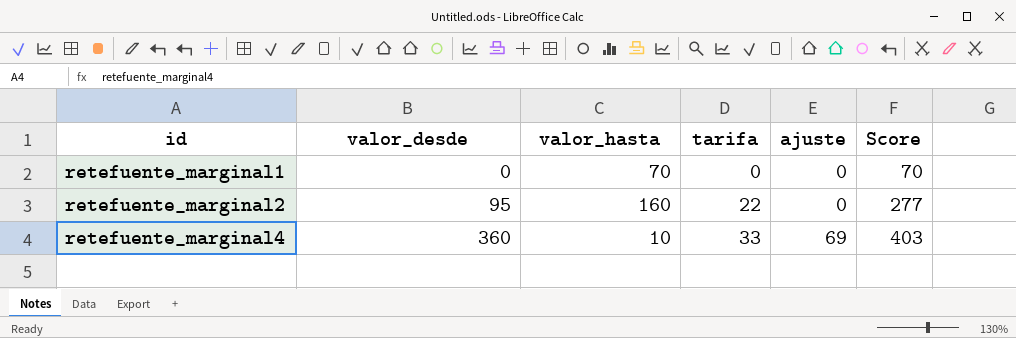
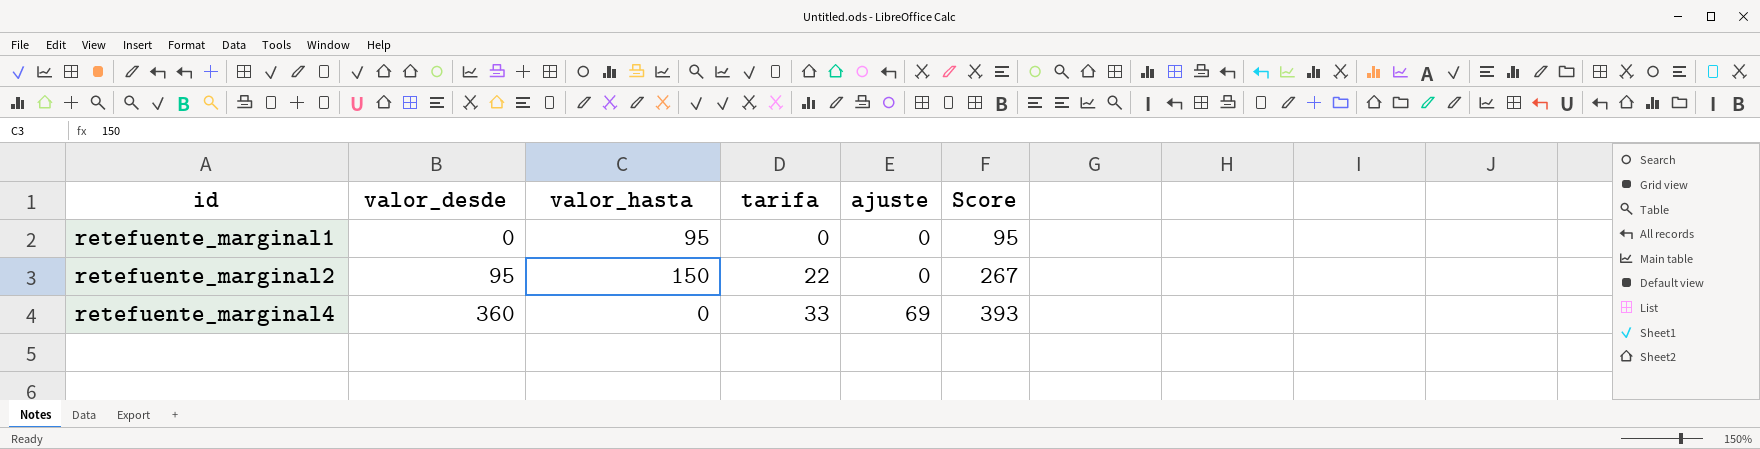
retefuente_marginal1 | valor_hasta: 70 -> 95
retefuente_marginal1 | Score: 70 -> 95
retefuente_marginal2 | valor_hasta: 160 -> 150
retefuente_marginal2 | Score: 277 -> 267
retefuente_marginal4 | valor_hasta: 10 -> 0
retefuente_marginal4 | Score: 403 -> 393

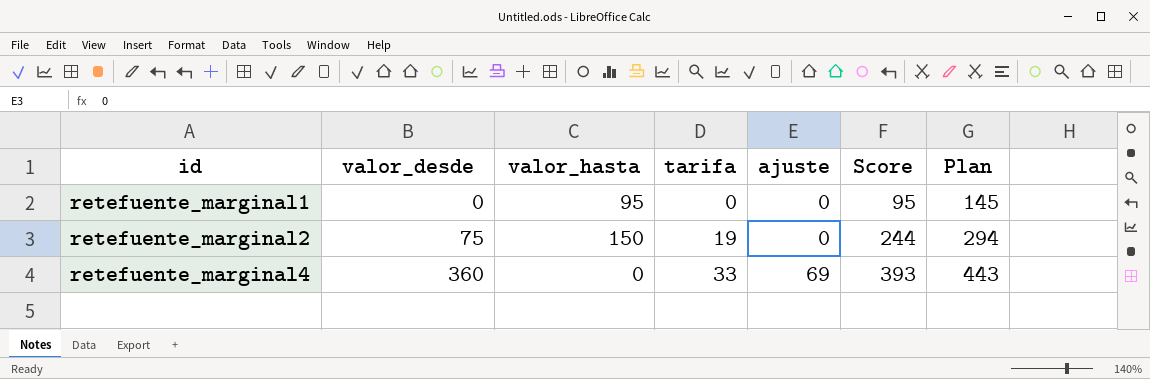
column Plan | formula: none -> [Score] + 50
retefuente_marginal2 | valor_desde: 95 -> 75
retefuente_marginal2 | tarifa: 22 -> 19
retefuente_marginal2 | Score: 267 -> 244

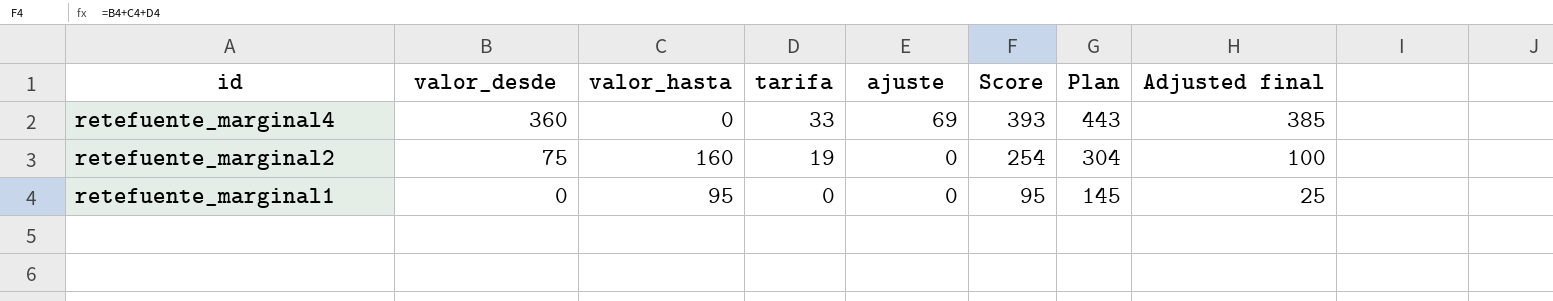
row order: id ascending -> id descending
column Adjusted final | formula: none -> [valor_desde] + 25
retefuente_marginal2 | valor_hasta: 150 -> 160
retefuente_marginal2 | Score: 244 -> 254
retefuente_marginal2 | Plan: 294 -> 304

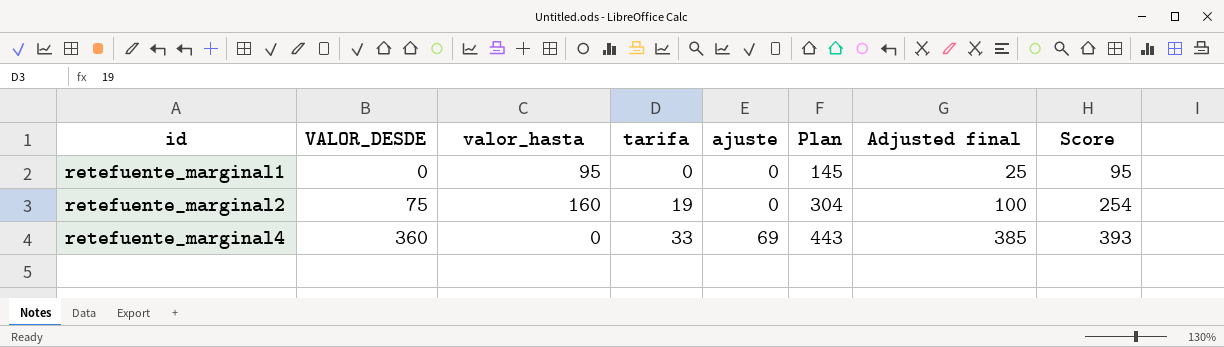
row order: id descending -> id ascending
column name: valor_desde -> VALOR_DESDE
column Score | position: 6 -> 8

